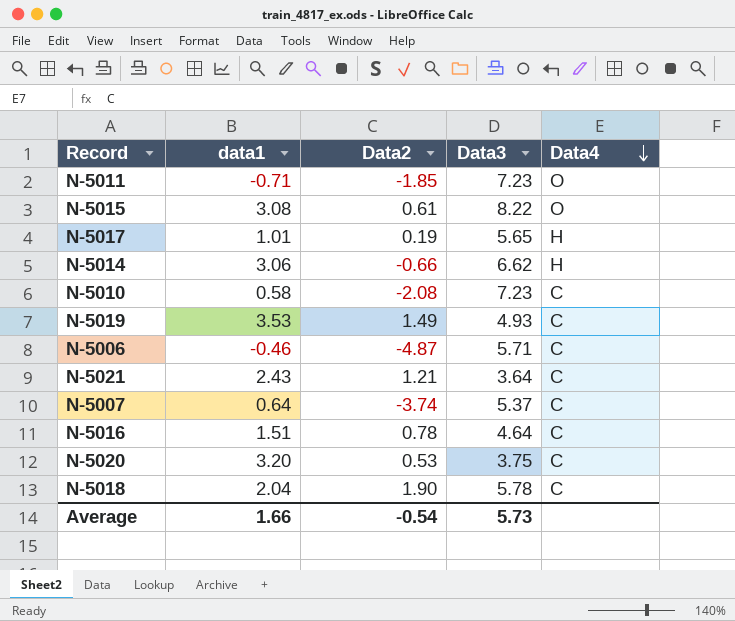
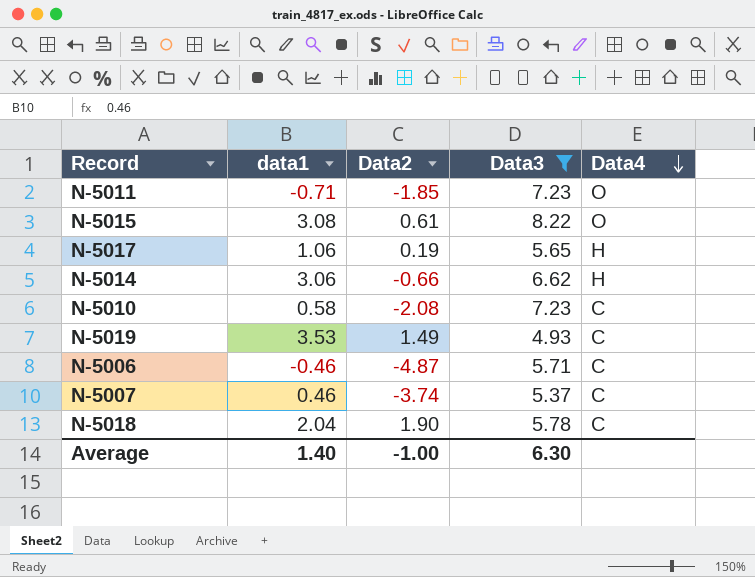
filter: none -> Data3 >= 4.93
N-5017 | data1: 1.01 -> 1.06
N-5007 | data1: 0.64 -> 0.46
Average | data1: 1.66 -> 1.40
Average | Data2: -0.54 -> -1.00
Average | Data3: 5.73 -> 6.30

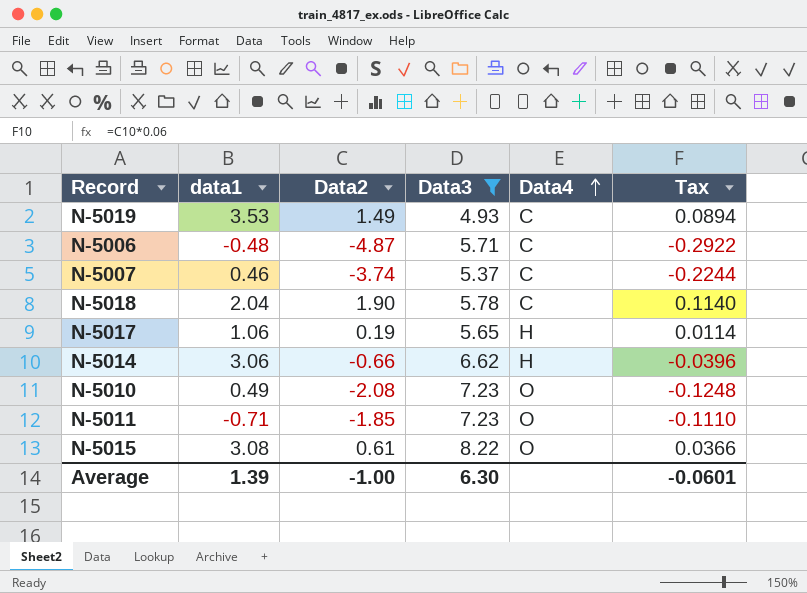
row order: Data4 descending -> Data4 ascending
column Tax | formula: none -> [Data2] * 0.06
N-5006 | data1: -0.46 -> -0.48
N-5010 | data1: 0.58 -> 0.49
N-5010 | Data4: C -> O
Average | data1: 1.40 -> 1.39

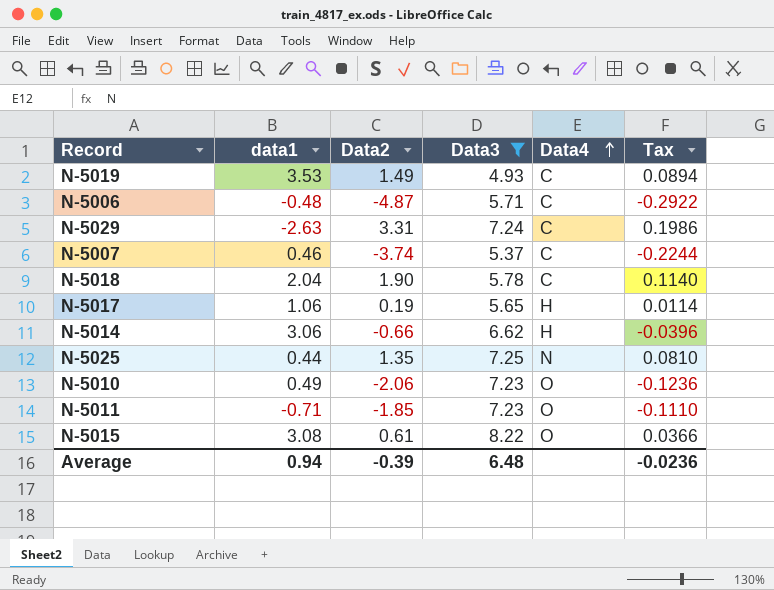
row N-5029: none -> -2.63 | 3.31 | 7.24 | C | 0.1986
row N-5025: none -> 0.44 | 1.35 | 7.25 | N | 0.0810
N-5010 | Data2: -2.08 -> -2.06
N-5010 | Tax: -0.1248 -> -0.1236
Average | data1: 1.39 -> 0.94
Average | Data2: -1.00 -> -0.39
Average | Data3: 6.30 -> 6.48
Average | Tax: -0.0601 -> -0.0236

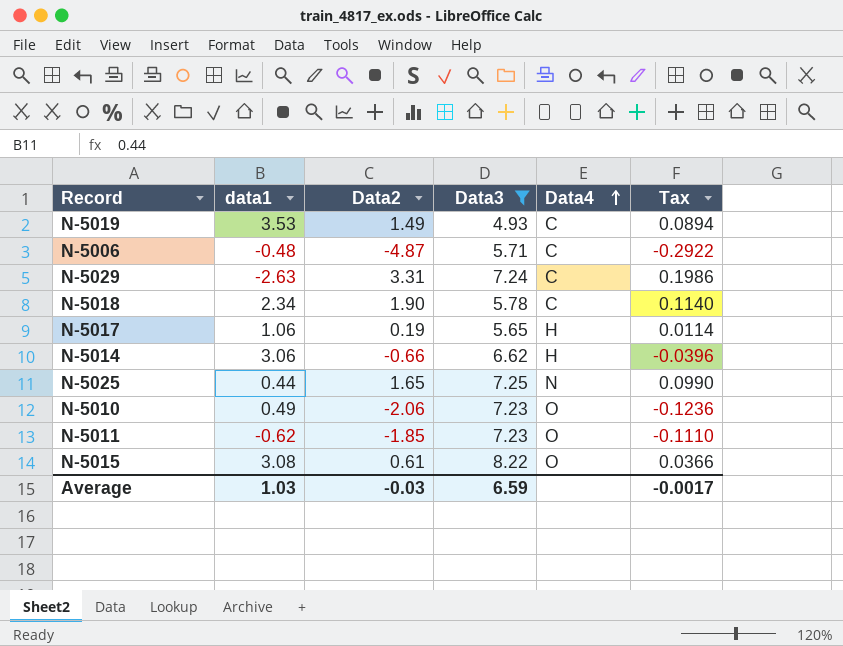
row N-5007: 0.46 | -3.74 | 5.37 | C | -0.2244 -> none
N-5018 | data1: 2.04 -> 2.34
N-5025 | Data2: 1.35 -> 1.65
N-5025 | Tax: 0.0810 -> 0.0990
N-5011 | data1: -0.71 -> -0.62
Average | data1: 0.94 -> 1.03
Average | Data2: -0.39 -> -0.03
Average | Data3: 6.48 -> 6.59
Average | Tax: -0.0236 -> -0.0017

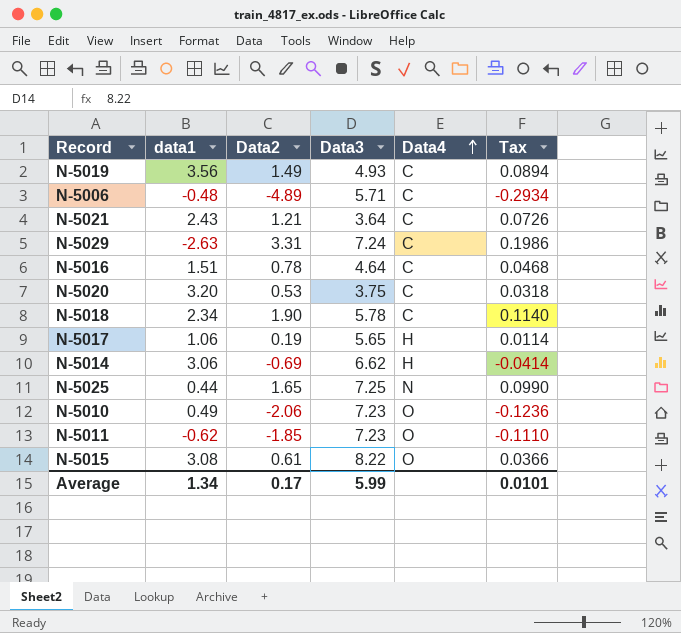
filter: Data3 >= 4.93 -> none
N-5019 | data1: 3.53 -> 3.56
N-5006 | Data2: -4.87 -> -4.89
N-5006 | Tax: -0.2922 -> -0.2934
N-5014 | Data2: -0.66 -> -0.69
N-5014 | Tax: -0.0396 -> -0.0414
Average | data1: 1.03 -> 1.34
Average | Data2: -0.03 -> 0.17
Average | Data3: 6.59 -> 5.99
Average | Tax: -0.0017 -> 0.0101

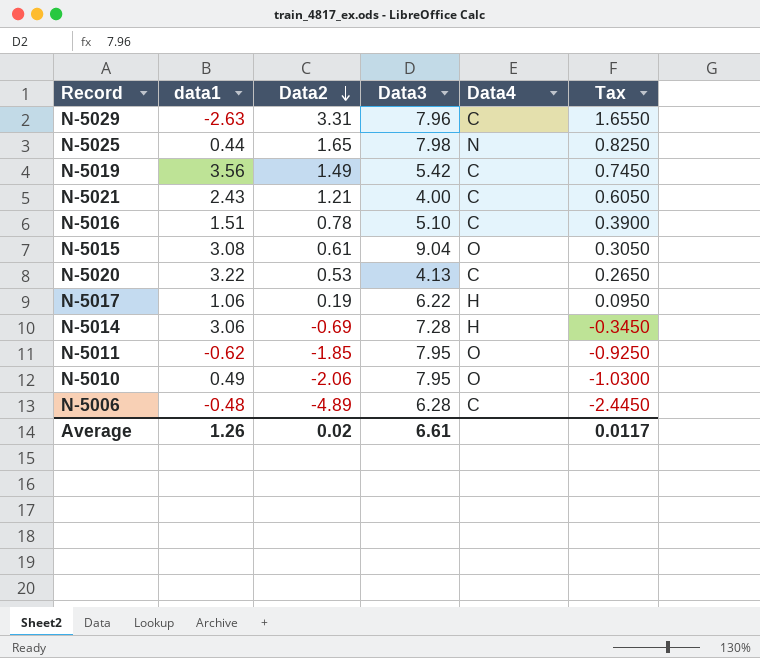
row order: Data4 ascending -> Data2 descending
column Tax | formula: [Data2] * 0.06 -> [Data2] * 0.5
row N-5018: 2.34 | 1.90 | 5.78 | C | 0.1140 -> none
N-5029 | Data3: 7.24 -> 7.96
N-5025 | Data3: 7.25 -> 7.98
N-5019 | Data3: 4.93 -> 5.42
N-5021 | Data3: 3.64 -> 4.00
N-5016 | Data3: 4.64 -> 5.10
N-5015 | Data3: 8.22 -> 9.04
N-5020 | data1: 3.20 -> 3.22
N-5020 | Data3: 3.75 -> 4.13
N-5017 | Data3: 5.65 -> 6.22
N-5014 | Data3: 6.62 -> 7.28
N-5011 | Data3: 7.23 -> 7.95
N-5010 | Data3: 7.23 -> 7.95
N-5006 | Data3: 5.71 -> 6.28
Average | data1: 1.34 -> 1.26
Average | Data2: 0.17 -> 0.02
Average | Data3: 5.99 -> 6.61
Average | Tax: 0.0101 -> 0.0117

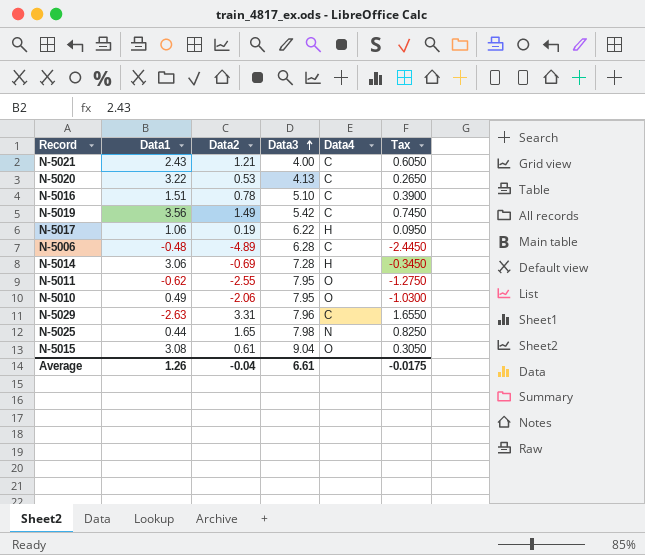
row order: Data2 descending -> Data3 ascending
column name: data1 -> Data1
N-5011 | Data2: -1.85 -> -2.55
N-5011 | Tax: -0.9250 -> -1.2750
Average | Data2: 0.02 -> -0.04
Average | Tax: 0.0117 -> -0.0175

